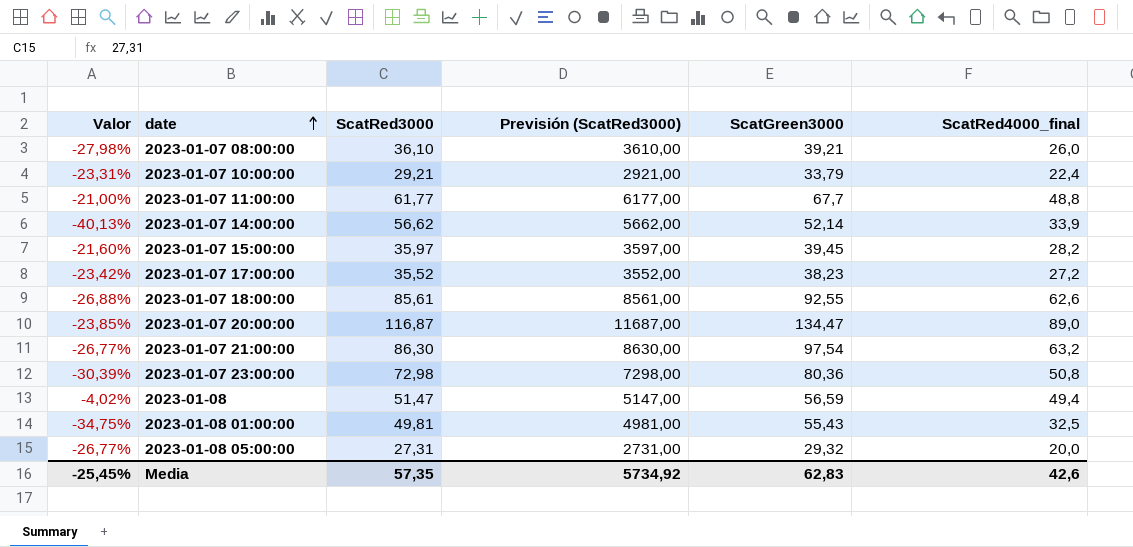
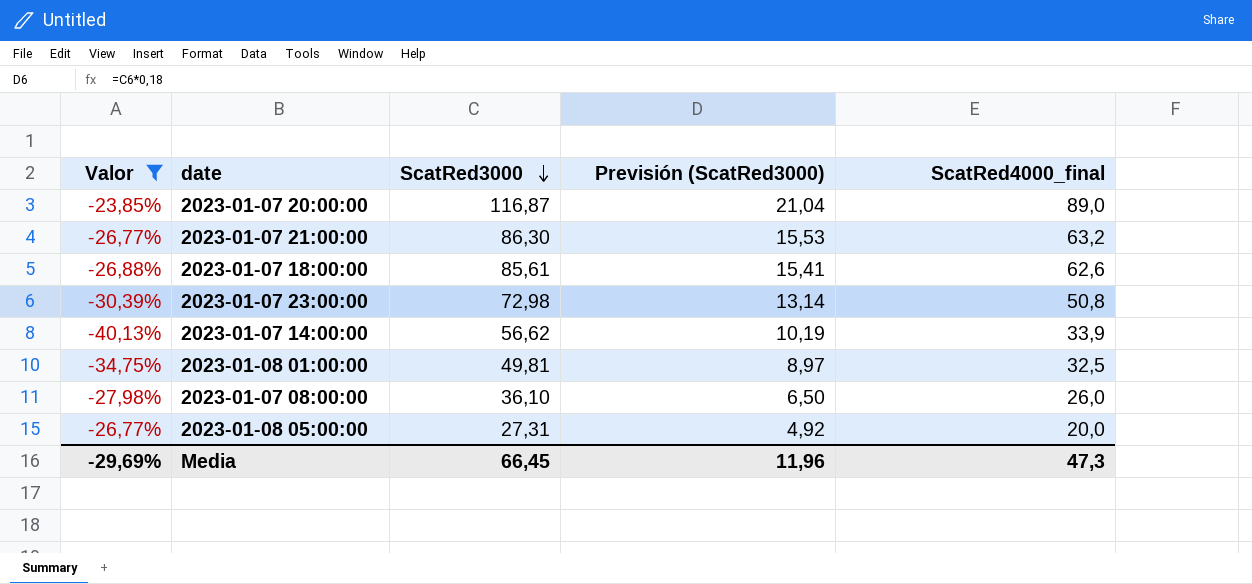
filter: none -> Valor <= -23,85%
row order: date ascending -> ScatRed3000 descending
column ScatGreen3000 | position: 5 -> none
column Previsión (ScatRed3000) | formula: [ScatRed3000] * 100 -> [ScatRed3000] * 0,18
Media | Valor: -25,45% -> -29,69%
Media | ScatRed3000: 57,35 -> 66,45
Media | Previsión (ScatRed3000): 5734,92 -> 11,96
Media | ScatRed4000_final: 42,6 -> 47,3

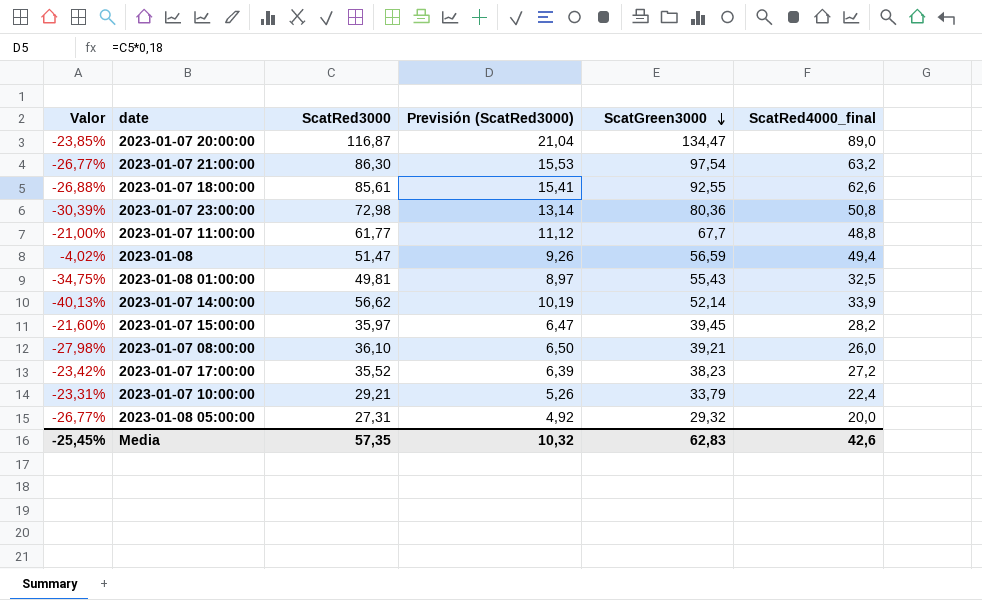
filter: Valor <= -23,85% -> none
row order: ScatRed3000 descending -> ScatGreen3000 descending
column ScatGreen3000 | position: none -> 5
Media | Valor: -29,69% -> -25,45%
Media | ScatRed3000: 66,45 -> 57,35
Media | Previsión (ScatRed3000): 11,96 -> 10,32
Media | ScatRed4000_final: 47,3 -> 42,6

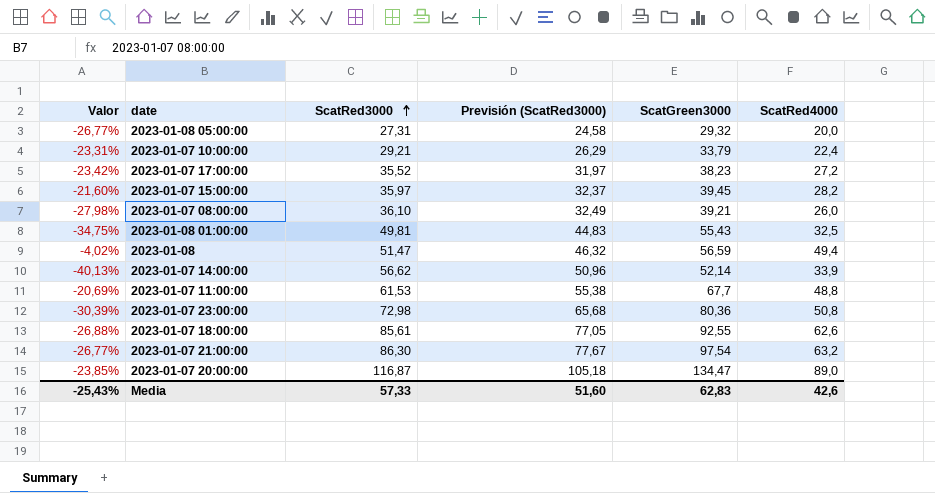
row order: ScatGreen3000 descending -> ScatRed3000 ascending
column Previsión (ScatRed3000) | formula: [ScatRed3000] * 0,18 -> [ScatRed3000] * 0,9
column name: ScatRed4000_final -> ScatRed4000
2023-01-07 11:00:00 | Valor: -21,00% -> -20,69%
2023-01-07 11:00:00 | ScatRed3000: 61,77 -> 61,53
Media | Valor: -25,45% -> -25,43%
Media | ScatRed3000: 57,35 -> 57,33
Media | Previsión (ScatRed3000): 10,32 -> 51,60

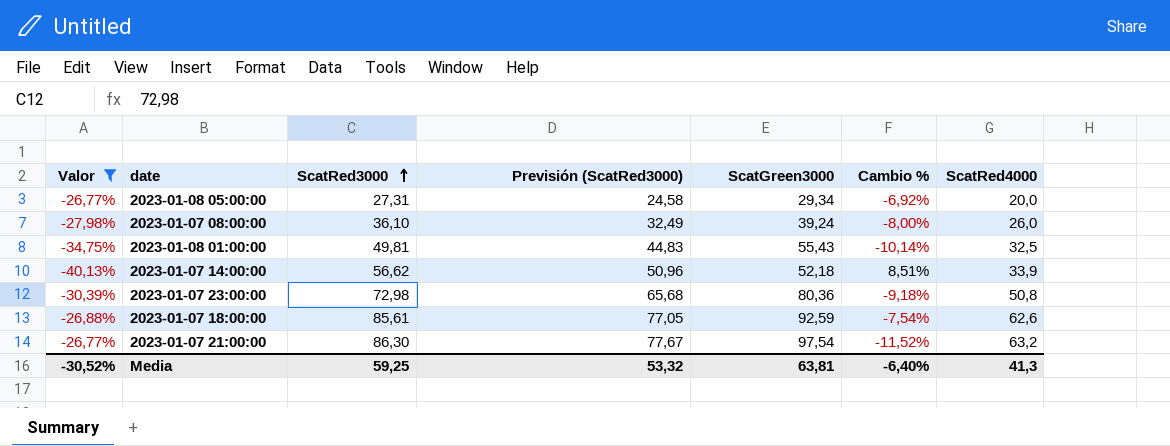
filter: none -> Valor <= -26,77%
column Cambio % | formula: none -> ([ScatRed3000] - [ScatGreen3000]) / [ScatGreen3000]
2023-01-08 05:00:00 | ScatGreen3000: 29,32 -> 29,34
2023-01-07 08:00:00 | ScatGreen3000: 39,21 -> 39,24
2023-01-07 14:00:00 | ScatGreen3000: 52,14 -> 52,18
2023-01-07 18:00:00 | ScatGreen3000: 92,55 -> 92,59
Media | Valor: -25,43% -> -30,52%
Media | ScatRed3000: 57,33 -> 59,25
Media | Previsión (ScatRed3000): 51,60 -> 53,32
Media | ScatGreen3000: 62,83 -> 63,81
Media | ScatRed4000: 42,6 -> 41,3

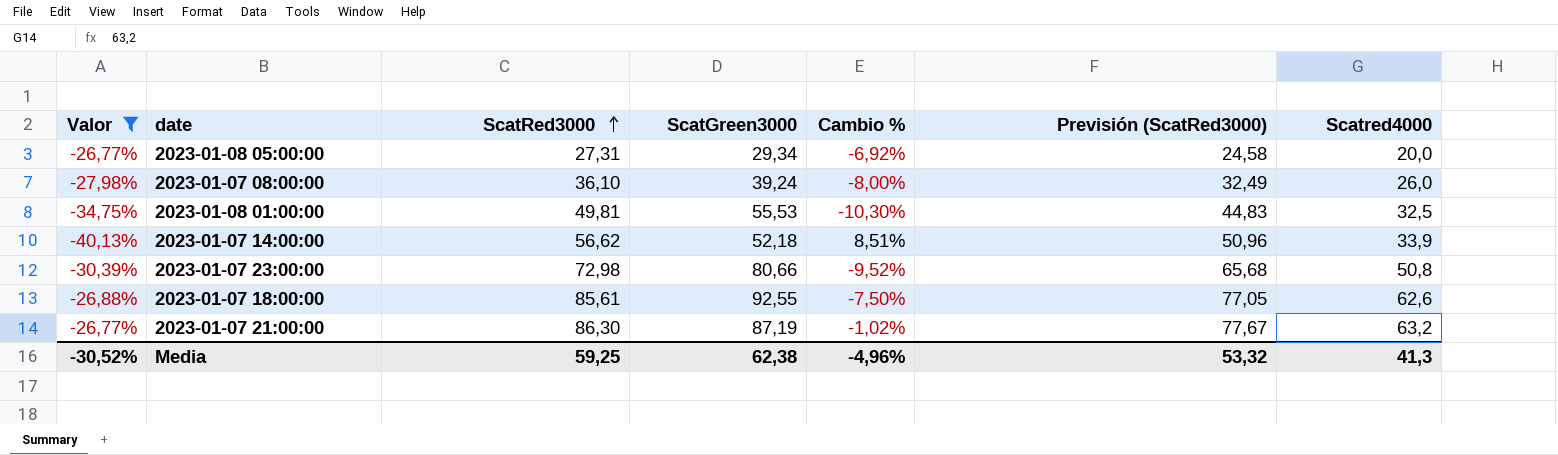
column Previsión (ScatRed3000) | position: 4 -> 6
column name: ScatRed4000 -> Scatred4000
2023-01-08 01:00:00 | ScatGreen3000: 55,43 -> 55,53
2023-01-08 01:00:00 | Cambio %: -10,14% -> -10,30%
2023-01-07 23:00:00 | ScatGreen3000: 80,36 -> 80,66
2023-01-07 23:00:00 | Cambio %: -9,18% -> -9,52%
2023-01-07 18:00:00 | ScatGreen3000: 92,59 -> 92,55
2023-01-07 18:00:00 | Cambio %: -7,54% -> -7,50%
2023-01-07 21:00:00 | ScatGreen3000: 97,54 -> 87,19
2023-01-07 21:00:00 | Cambio %: -11,52% -> -1,02%
Media | ScatGreen3000: 63,81 -> 62,38
Media | Cambio %: -6,40% -> -4,96%

